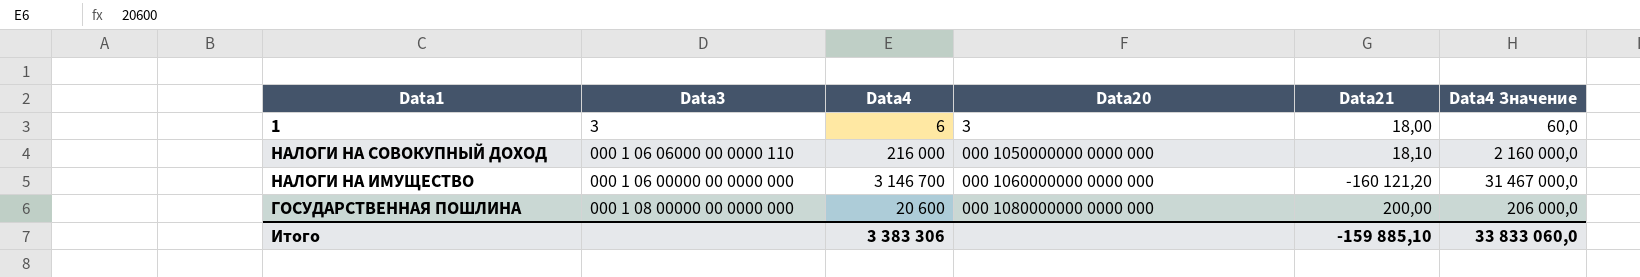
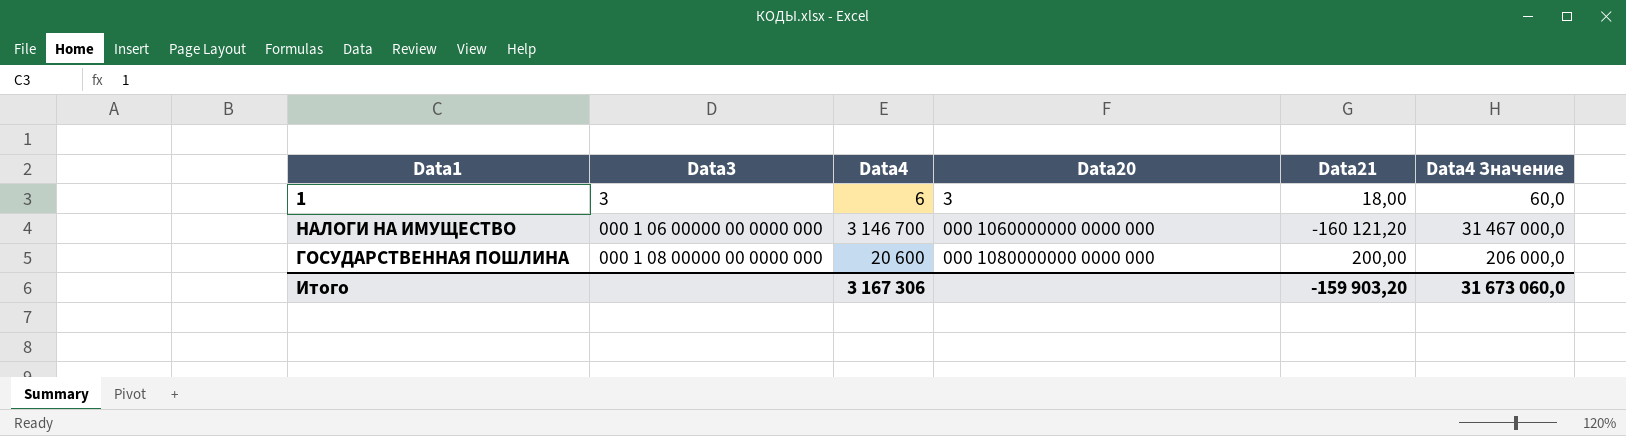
row НАЛОГИ НА СОВОКУПНЫЙ ДОХОД: 000 1 06 06000 00 0000 110 | 216 000 | 000 1050000000 0000 000 | 18,10 | 2 160 000,0 -> none
Итого | Data4: 3 383 306 -> 3 167 306
Итого | Data21: -159 885,10 -> -159 903,20
Итого | Data4 Значение: 33 833 060,0 -> 31 673 060,0

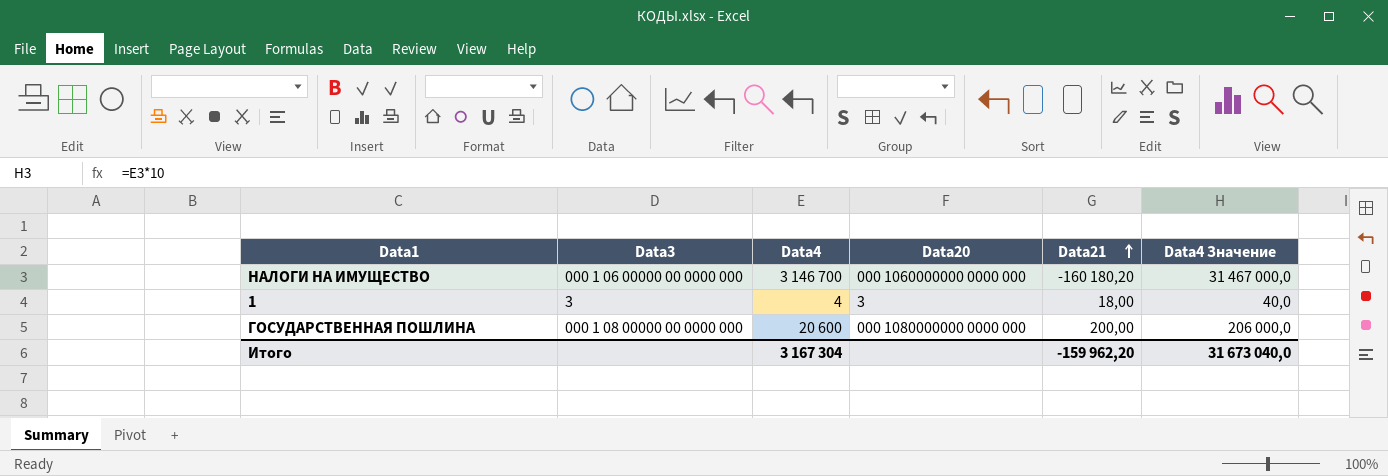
row order: none -> Data21 ascending
НАЛОГИ НА ИМУЩЕСТВО | Data21: -160 121,20 -> -160 180,20
1 | Data4: 6 -> 4
1 | Data4 Значение: 60,0 -> 40,0
Итого | Data4: 3 167 306 -> 3 167 304
Итого | Data21: -159 903,20 -> -159 962,20
Итого | Data4 Значение: 31 673 060,0 -> 31 673 040,0

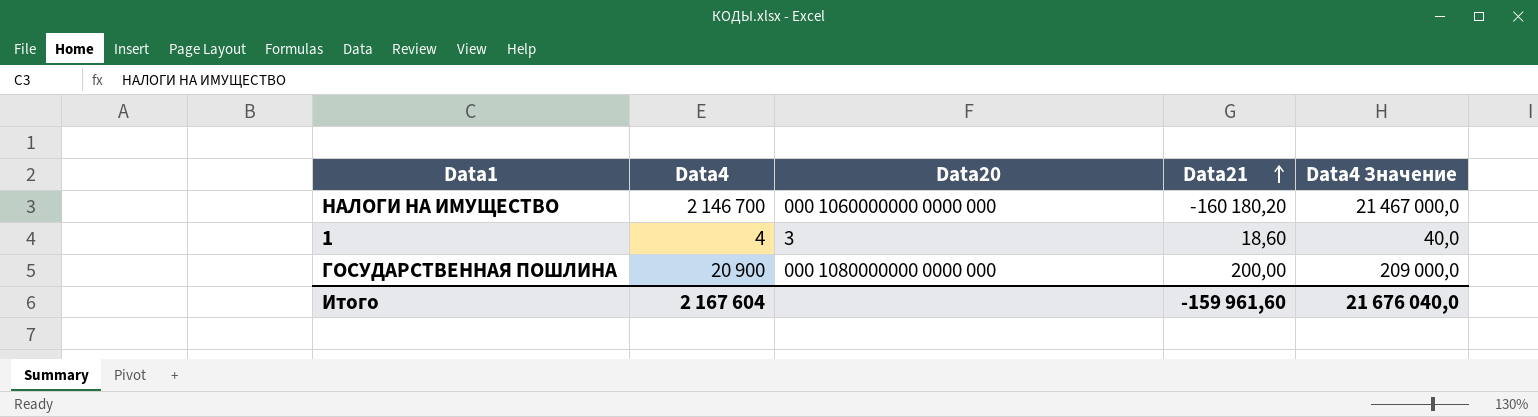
column Data3 | position: 2 -> none
НАЛОГИ НА ИМУЩЕСТВО | Data4: 3 146 700 -> 2 146 700
НАЛОГИ НА ИМУЩЕСТВО | Data4 Значение: 31 467 000,0 -> 21 467 000,0
1 | Data21: 18,00 -> 18,60
ГОСУДАРСТВЕННАЯ ПОШЛИНА | Data4: 20 600 -> 20 900
ГОСУДАРСТВЕННАЯ ПОШЛИНА | Data4 Значение: 206 000,0 -> 209 000,0
Итого | Data4: 3 167 304 -> 2 167 604
Итого | Data21: -159 962,20 -> -159 961,60
Итого | Data4 Значение: 31 673 040,0 -> 21 676 040,0

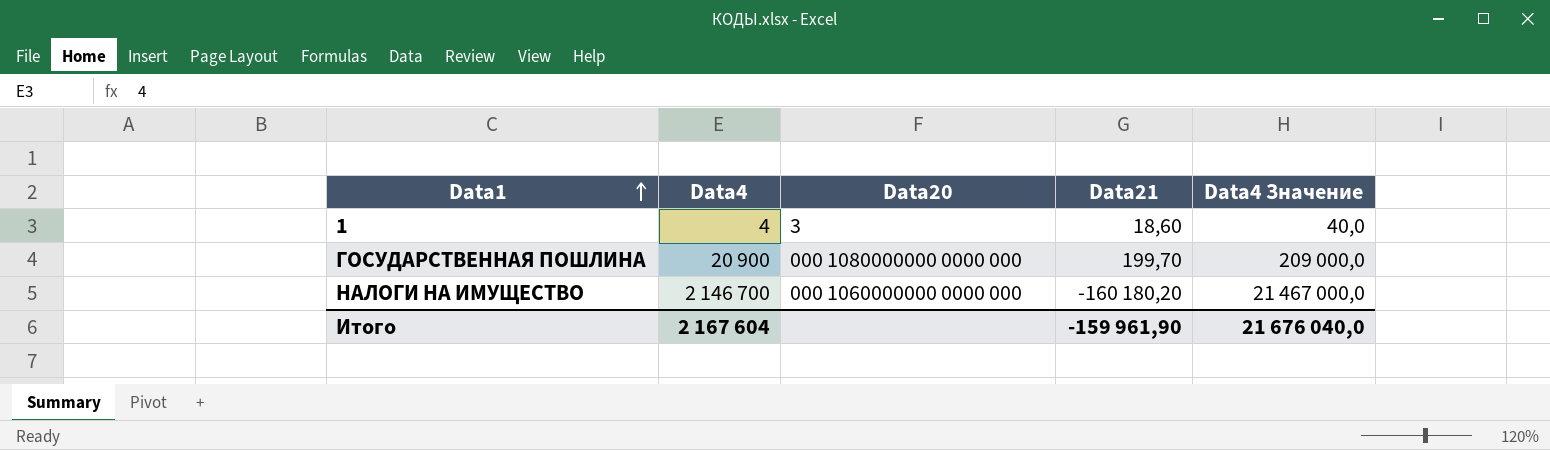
row order: Data21 ascending -> Data1 ascending
ГОСУДАРСТВЕННАЯ ПОШЛИНА | Data21: 200,00 -> 199,70
Итого | Data21: -159 961,60 -> -159 961,90

